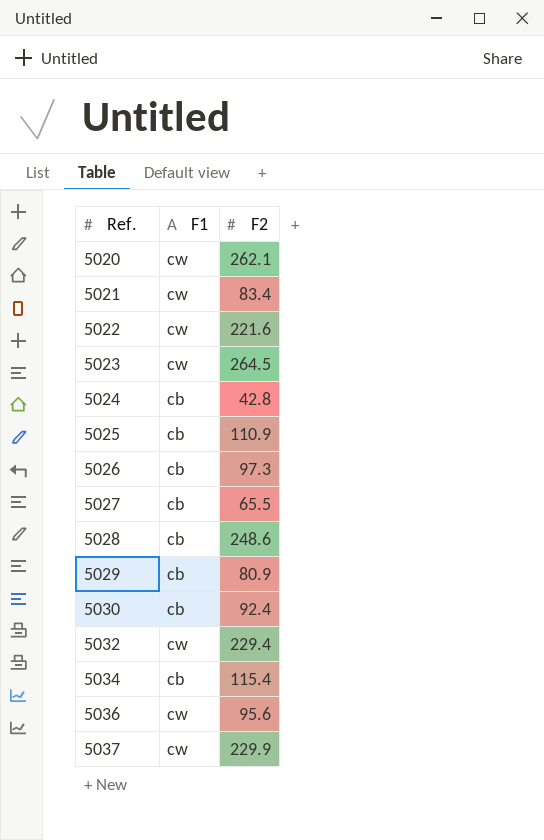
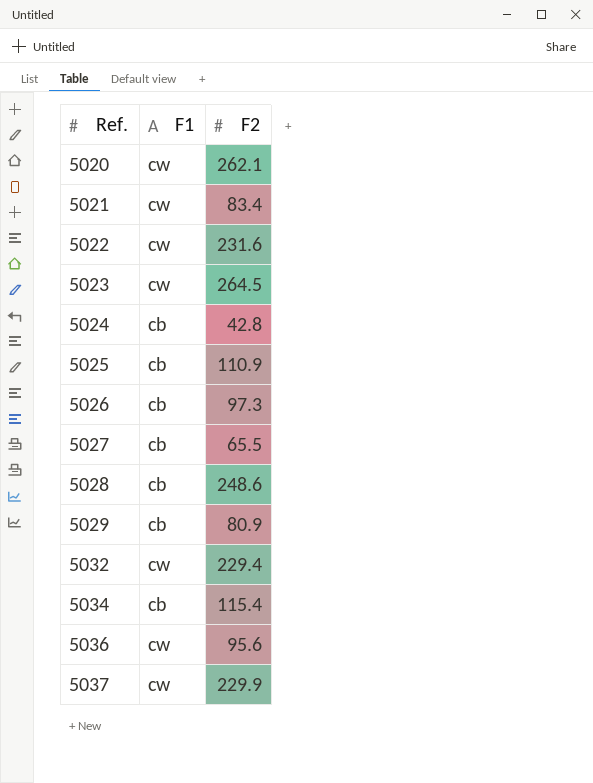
row 5030: cb | 92.4 -> none
5022 | F2: 221.6 -> 231.6

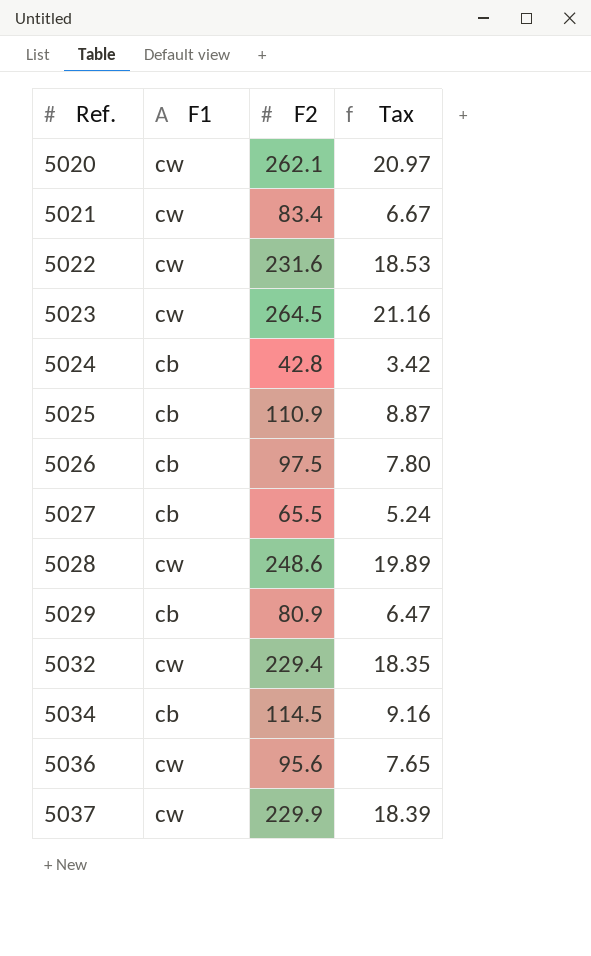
column Tax | formula: none -> [F2] * 0.08
5026 | F2: 97.3 -> 97.5
5028 | F1: cb -> cw
5034 | F2: 115.4 -> 114.5

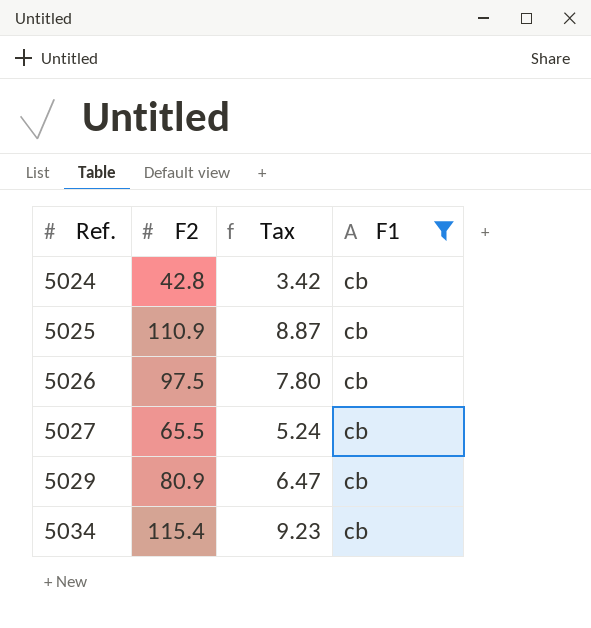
filter: none -> F1 = cb
column F1 | position: 2 -> 4
5034 | F2: 114.5 -> 115.4
5034 | Tax: 9.16 -> 9.23

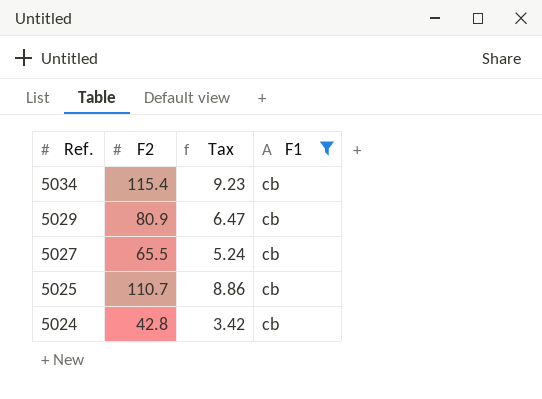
row order: Ref. ascending -> Ref. descending
row 5026: 97.5 | 7.80 | cb -> none
5025 | F2: 110.9 -> 110.7
5025 | Tax: 8.87 -> 8.86

